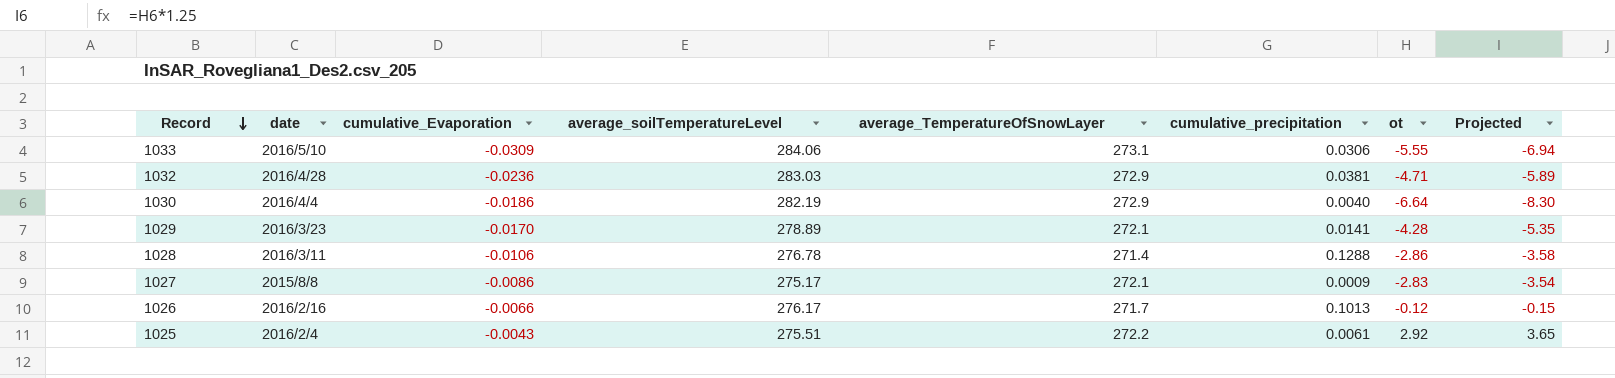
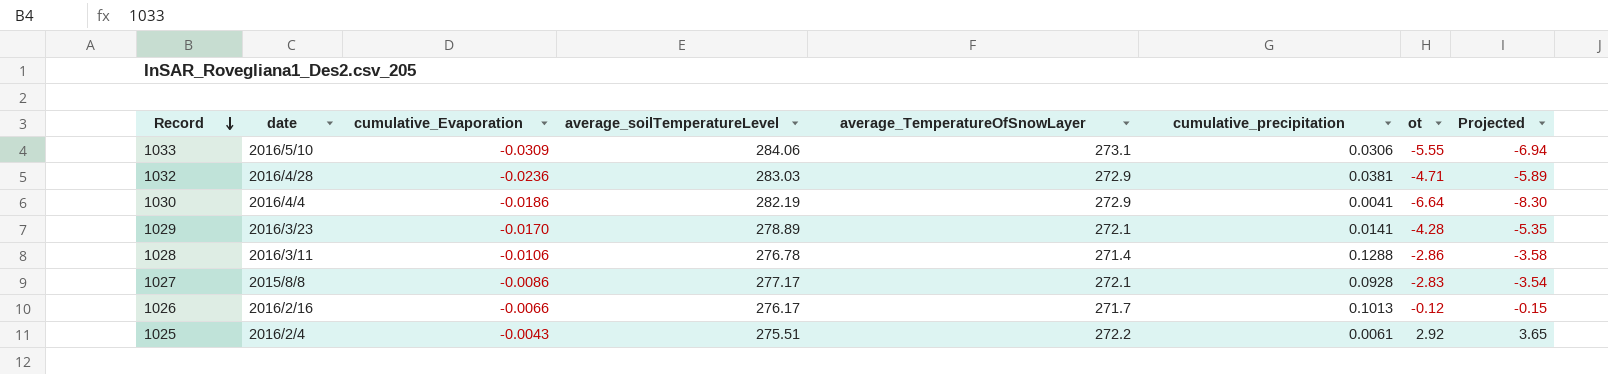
1030 | cumulative_precipitation: 0.0040 -> 0.0041
1027 | average_soilTemperatureLevel: 275.17 -> 277.17
1027 | cumulative_precipitation: 0.0009 -> 0.0928

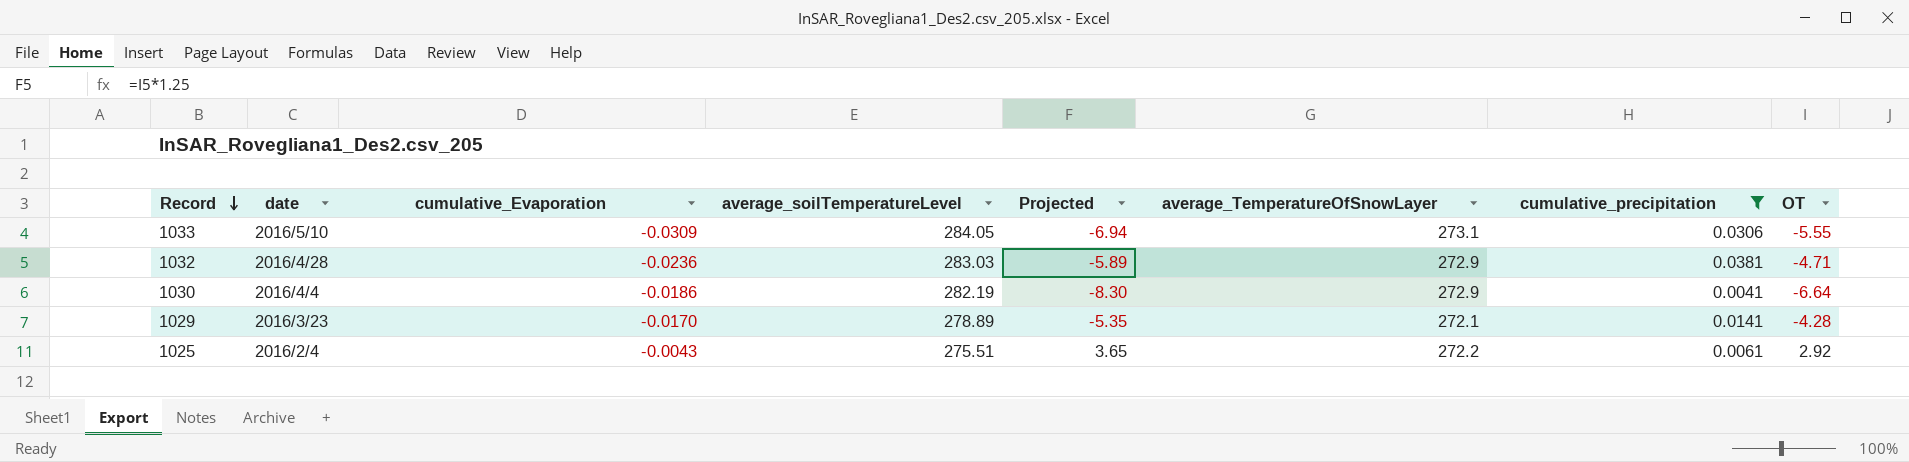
filter: none -> cumulative_precipitation <= 0.0381
column Projected | position: 8 -> 5
column name: ot -> OT
1033 | average_soilTemperatureLevel: 284.06 -> 284.05

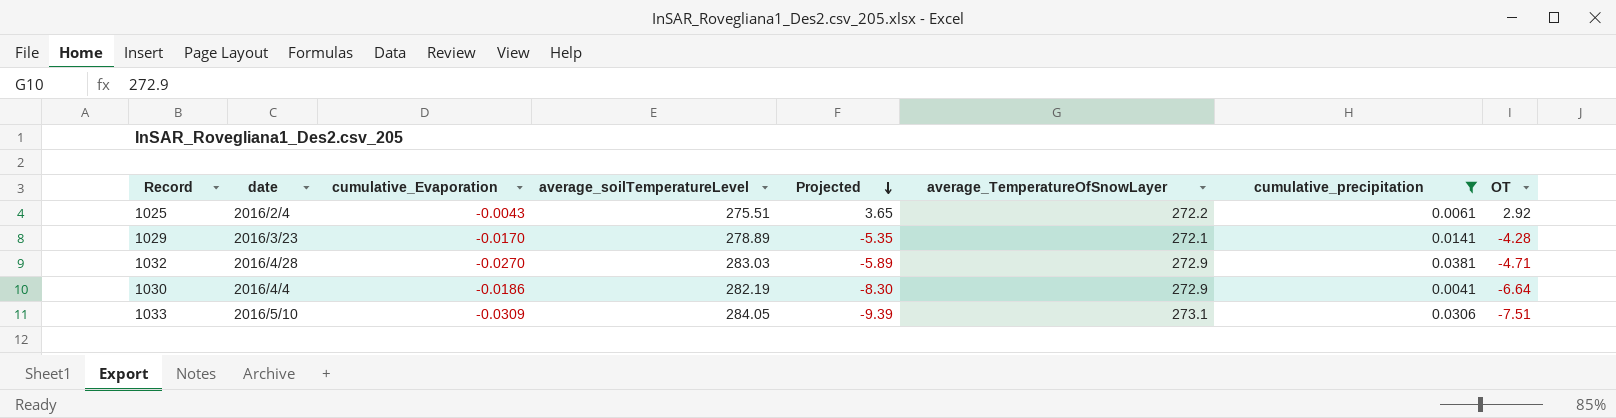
row order: Record descending -> Projected descending
1032 | cumulative_Evaporation: -0.0236 -> -0.0270
1033 | Projected: -6.94 -> -9.39
1033 | OT: -5.55 -> -7.51

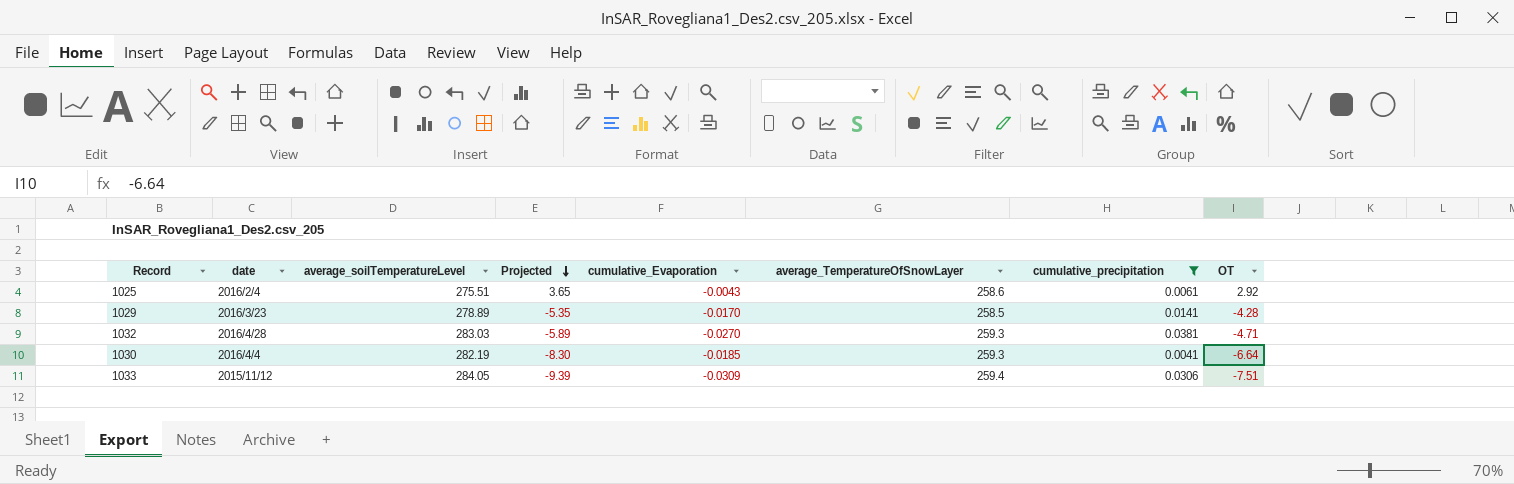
column cumulative_Evaporation | position: 3 -> 5
1025 | average_TemperatureOfSnowLayer: 272.2 -> 258.6
1029 | average_TemperatureOfSnowLayer: 272.1 -> 258.5
1032 | average_TemperatureOfSnowLayer: 272.9 -> 259.3
1030 | cumulative_Evaporation: -0.0186 -> -0.0185
1030 | average_TemperatureOfSnowLayer: 272.9 -> 259.3
1033 | date: 2016/5/10 -> 2015/11/12
1033 | average_TemperatureOfSnowLayer: 273.1 -> 259.4

